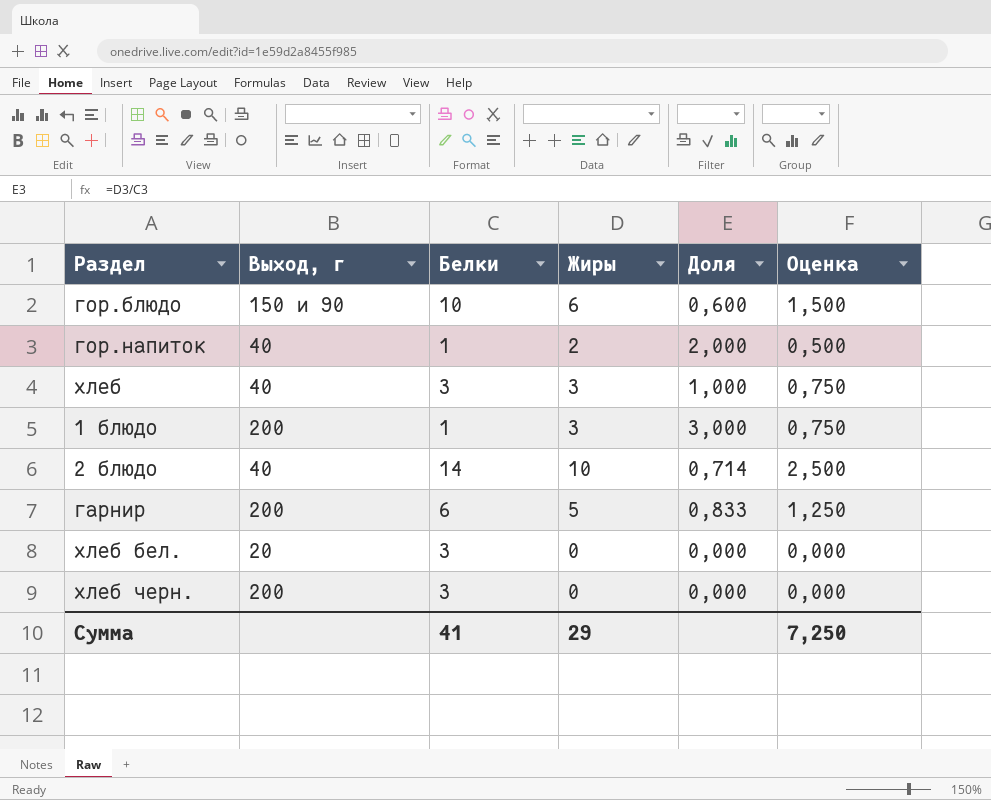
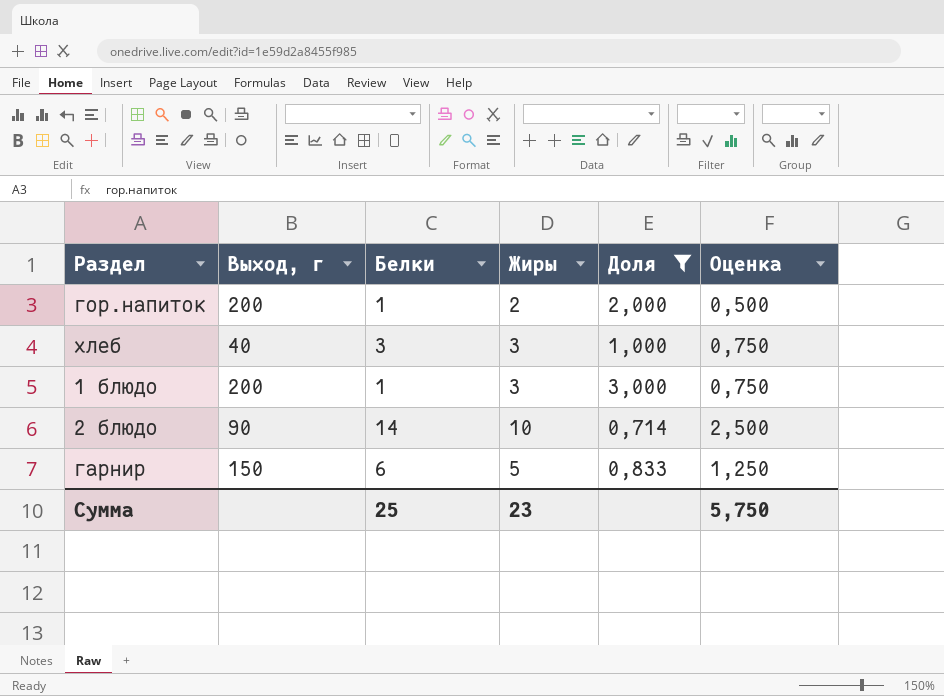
filter: none -> Доля >= 0,714
гор.напиток | Выход, г: 40 -> 200
2 блюдо | Выход, г: 40 -> 90
гарнир | Выход, г: 200 -> 150
Сумма | Белки: 41 -> 25
Сумма | Жиры: 29 -> 23
Сумма | Оценка: 7,250 -> 5,750

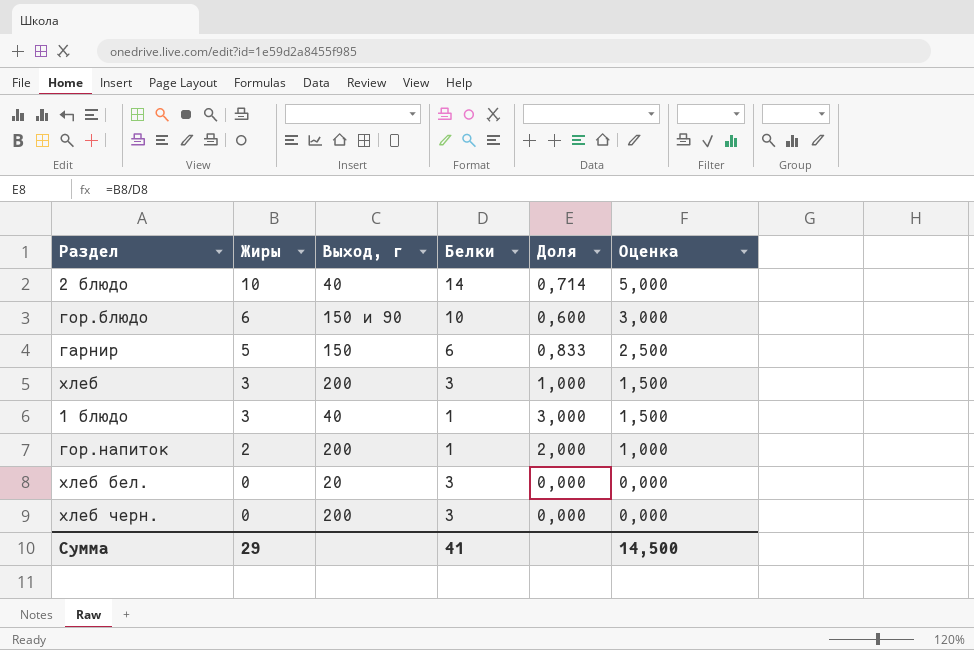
filter: Доля >= 0,714 -> none
row order: none -> Жиры descending
column Жиры | position: 4 -> 2
column Оценка | formula: [Жиры] * 0,25 -> [Жиры] * 0,5
2 блюдо | Выход, г: 90 -> 40
хлеб | Выход, г: 40 -> 200
1 блюдо | Выход, г: 200 -> 40
Сумма | Жиры: 23 -> 29
Сумма | Белки: 25 -> 41
Сумма | Оценка: 5,750 -> 14,500

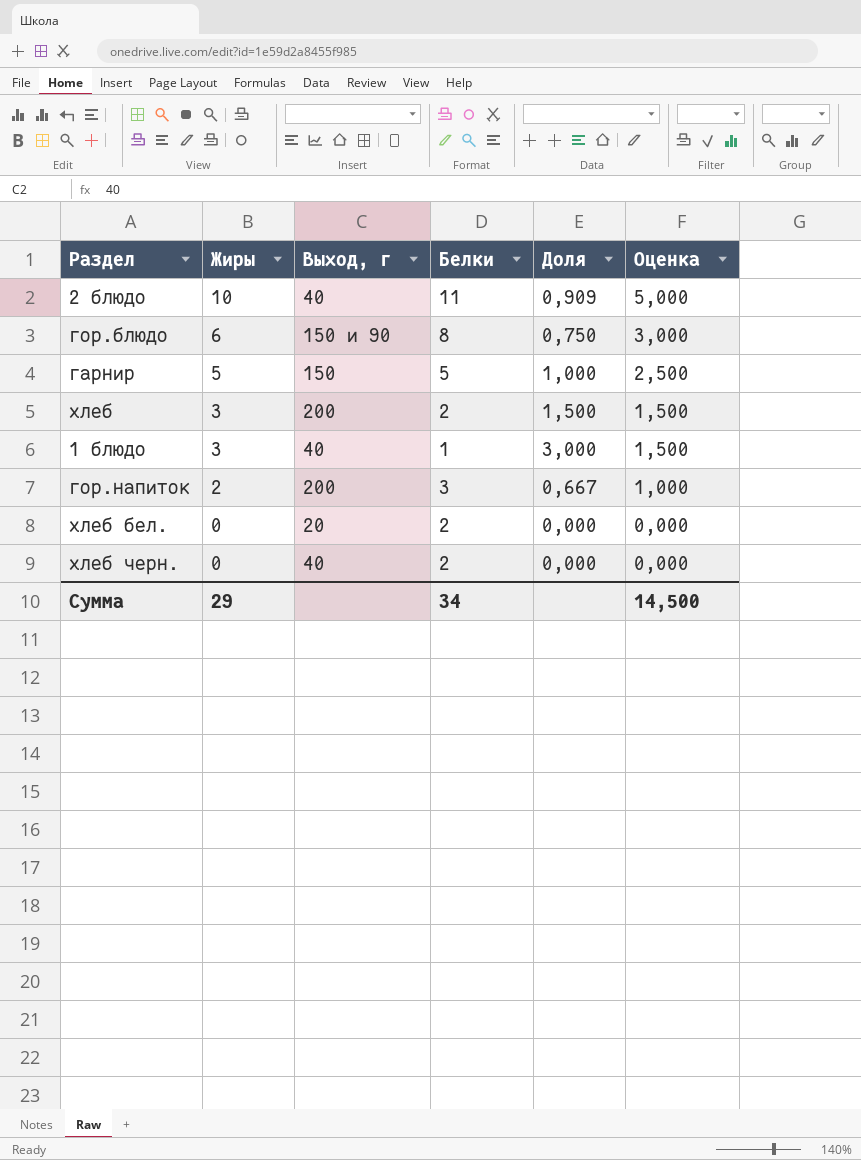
2 блюдо | Белки: 14 -> 11
2 блюдо | Доля: 0,714 -> 0,909
гор.блюдо | Белки: 10 -> 8
гор.блюдо | Доля: 0,600 -> 0,750
гарнир | Белки: 6 -> 5
гарнир | Доля: 0,833 -> 1,000
хлеб | Белки: 3 -> 2
хлеб | Доля: 1,000 -> 1,500
гор.напиток | Белки: 1 -> 3
гор.напиток | Доля: 2,000 -> 0,667
хлеб бел. | Белки: 3 -> 2
хлеб черн. | Выход, г: 200 -> 40
хлеб черн. | Белки: 3 -> 2
Сумма | Белки: 41 -> 34

